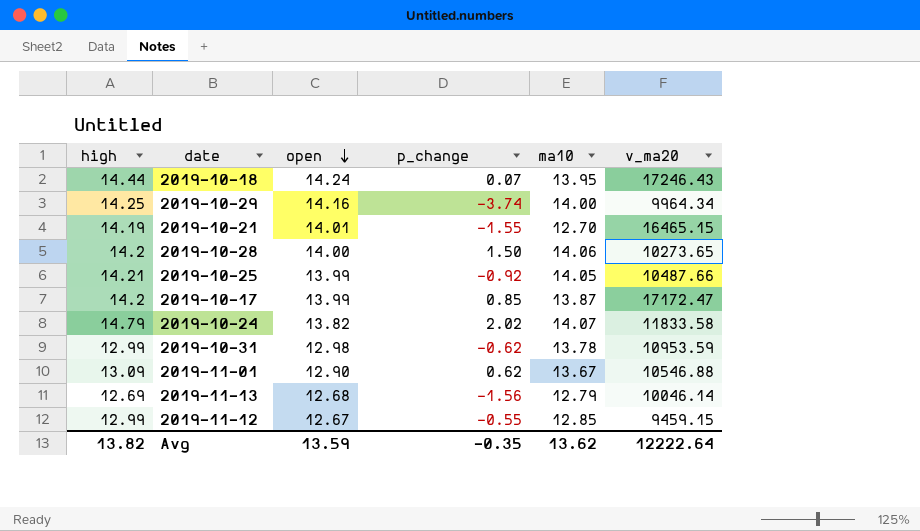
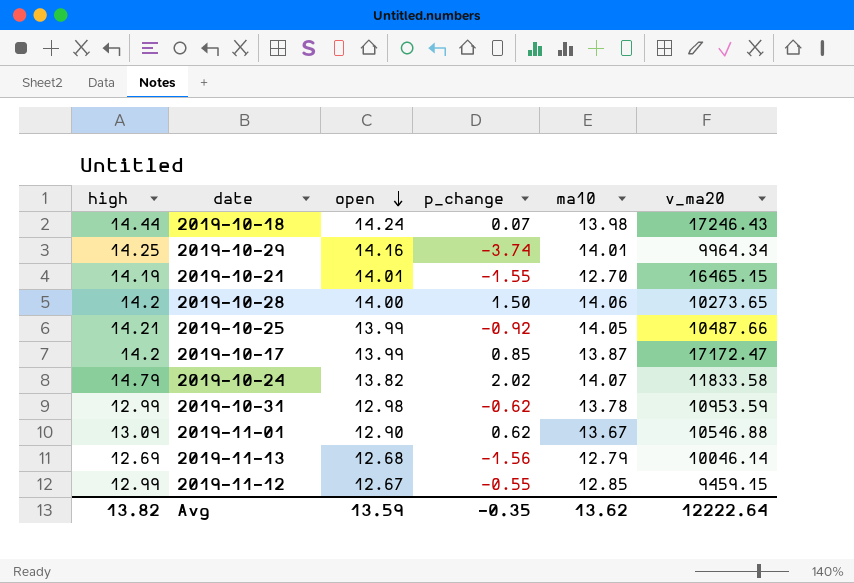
2019-10-18 | ma10: 13.95 -> 13.98
2019-10-29 | ma10: 14.00 -> 14.01

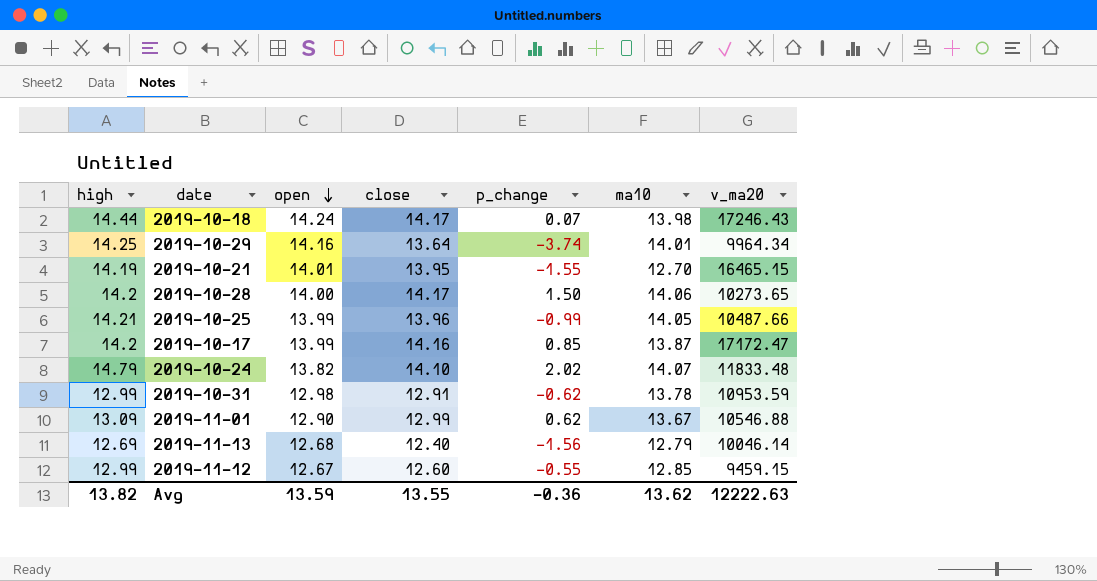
column close | position: none -> 4
2019-10-25 | p_change: -0.92 -> -0.99
2019-10-24 | v_ma20: 11833.58 -> 11833.48
Avg | p_change: -0.35 -> -0.36
Avg | v_ma20: 12222.64 -> 12222.63

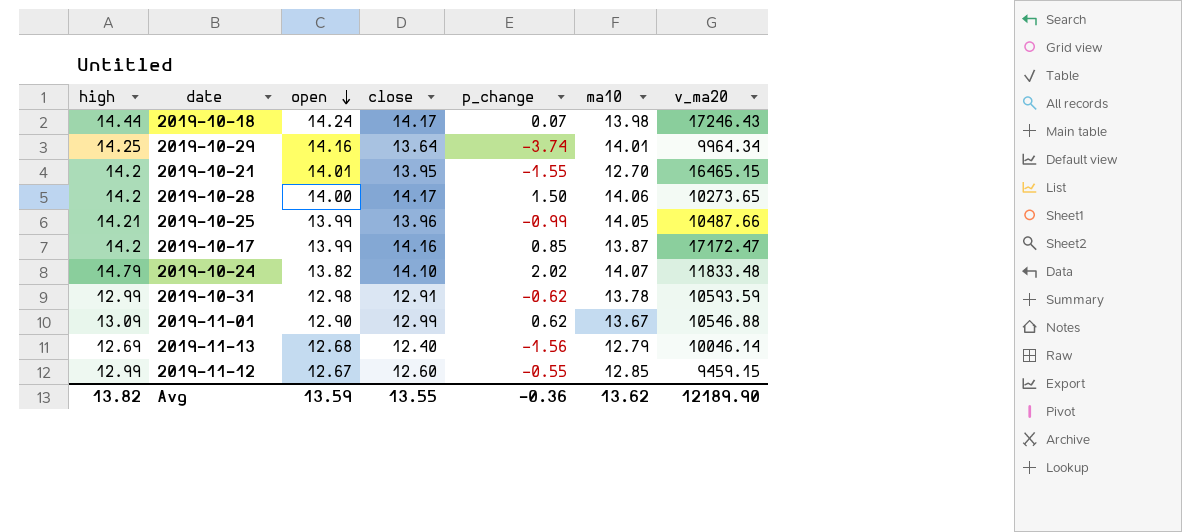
2019-10-21 | high: 14.19 -> 14.2
2019-10-31 | v_ma20: 10953.59 -> 10593.59
Avg | v_ma20: 12222.63 -> 12189.90

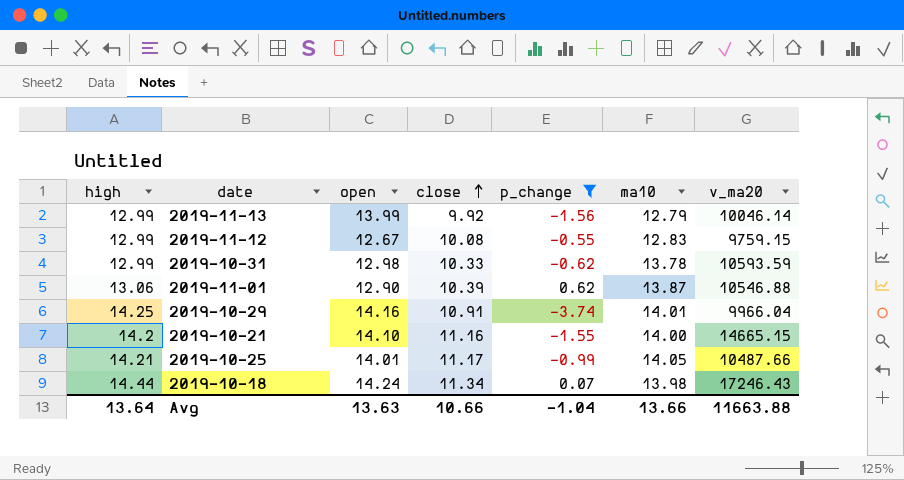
filter: none -> p_change <= 0.62
row order: open descending -> close ascending
2019-11-13 | high: 12.69 -> 12.99
2019-11-13 | open: 12.68 -> 13.99
2019-11-13 | close: 12.40 -> 9.92
2019-11-12 | close: 12.60 -> 10.08
2019-11-12 | ma10: 12.85 -> 12.83
2019-11-12 | v_ma20: 9459.15 -> 9759.15
2019-10-31 | close: 12.91 -> 10.33
2019-11-01 | high: 13.09 -> 13.06
2019-11-01 | close: 12.99 -> 10.39
2019-11-01 | ma10: 13.67 -> 13.87
2019-10-29 | close: 13.64 -> 10.91
2019-10-29 | v_ma20: 9964.34 -> 9966.04
2019-10-21 | open: 14.01 -> 14.10
2019-10-21 | close: 13.95 -> 11.16
2019-10-21 | ma10: 12.70 -> 14.00
2019-10-21 | v_ma20: 16465.15 -> 14665.15
2019-10-25 | open: 13.99 -> 14.01
2019-10-25 | close: 13.96 -> 11.17
2019-10-18 | close: 14.17 -> 11.34
Avg | high: 13.82 -> 13.64
Avg | open: 13.59 -> 13.63
Avg | close: 13.55 -> 10.66
Avg | p_change: -0.36 -> -1.04
Avg | ma10: 13.62 -> 13.66
Avg | v_ma20: 12189.90 -> 11663.88

